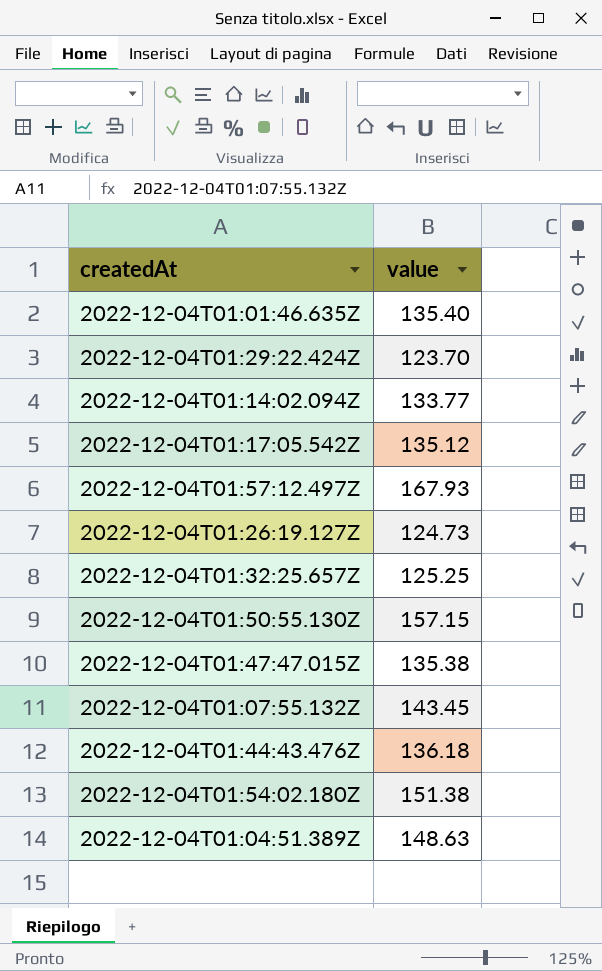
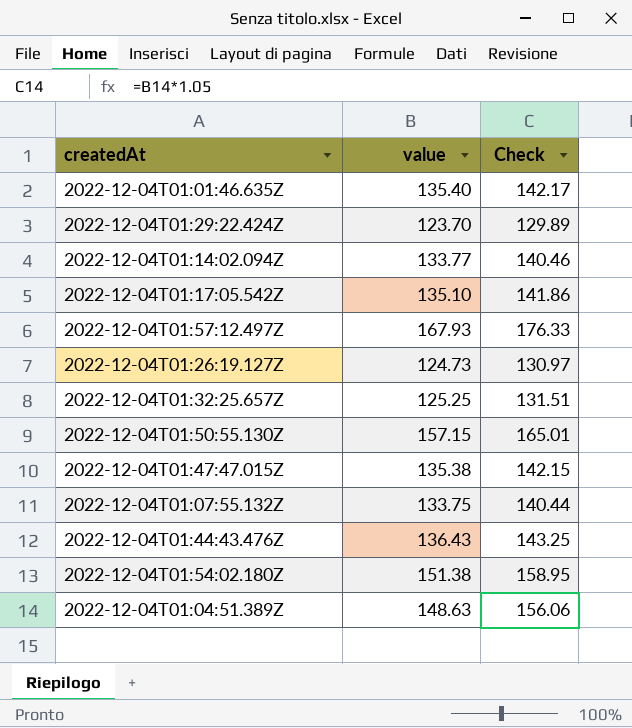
column Check | formula: none -> [value] * 1.05
2022-12-04T01:17:05.542Z | value: 135.12 -> 135.10
2022-12-04T01:07:55.132Z | value: 143.45 -> 133.75
2022-12-04T01:44:43.476Z | value: 136.18 -> 136.43

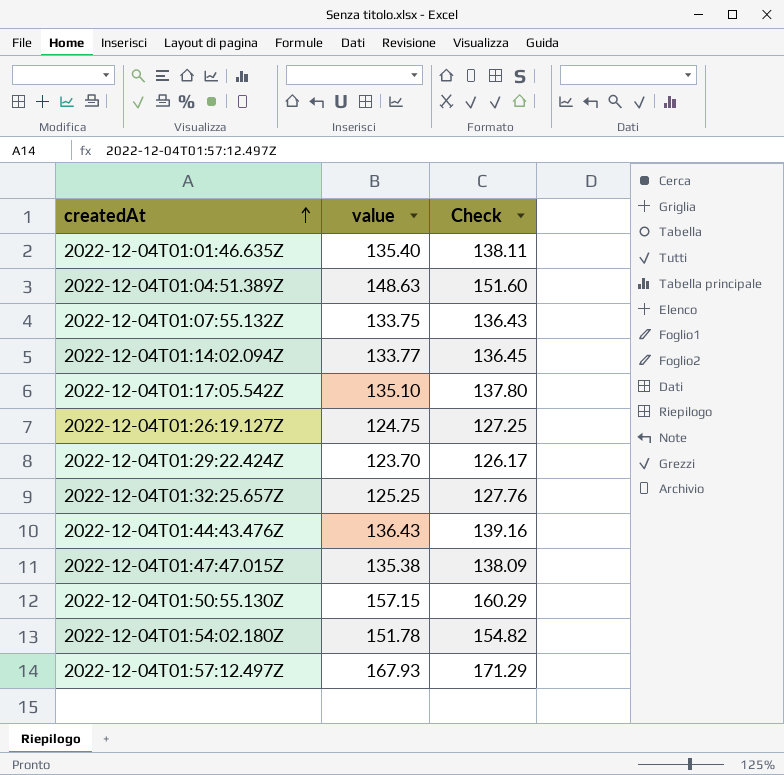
row order: none -> createdAt ascending
column Check | formula: [value] * 1.05 -> [value] * 1.02
2022-12-04T01:26:19.127Z | value: 124.73 -> 124.75
2022-12-04T01:54:02.180Z | value: 151.38 -> 151.78

